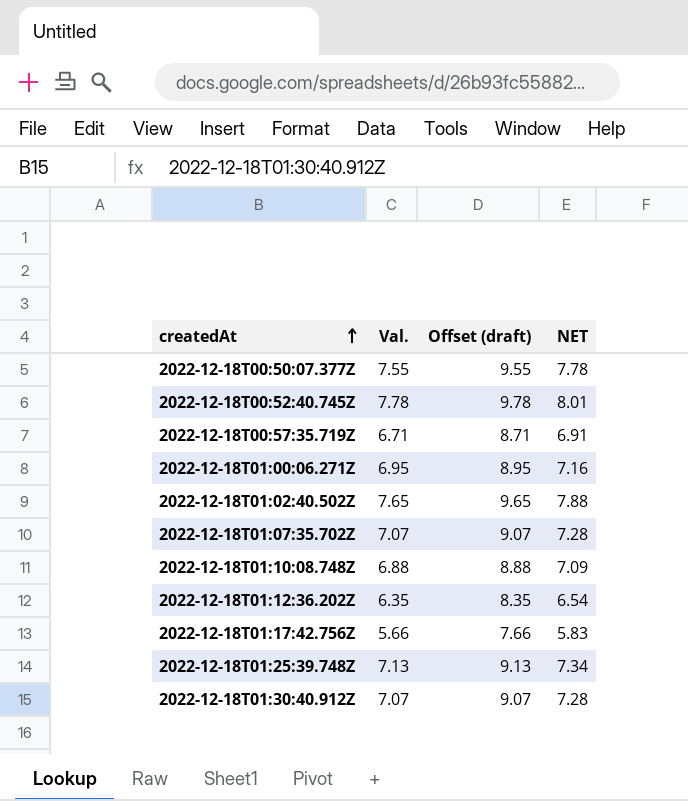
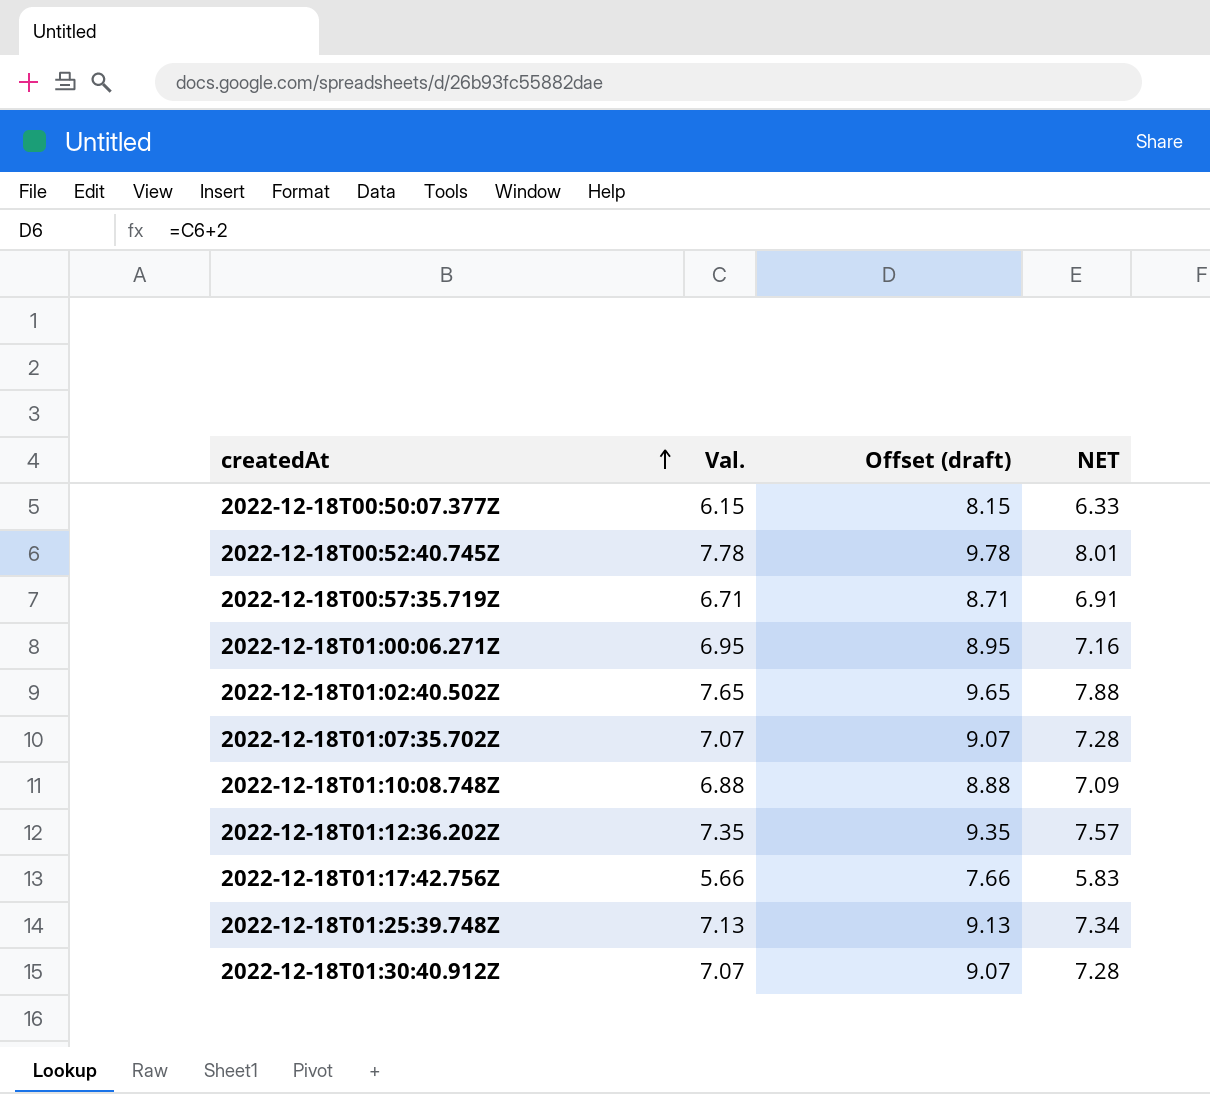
2022-12-18T00:50:07.377Z | Val.: 7.55 -> 6.15
2022-12-18T00:50:07.377Z | Offset (draft): 9.55 -> 8.15
2022-12-18T00:50:07.377Z | NET: 7.78 -> 6.33
2022-12-18T01:12:36.202Z | Val.: 6.35 -> 7.35
2022-12-18T01:12:36.202Z | Offset (draft): 8.35 -> 9.35
2022-12-18T01:12:36.202Z | NET: 6.54 -> 7.57

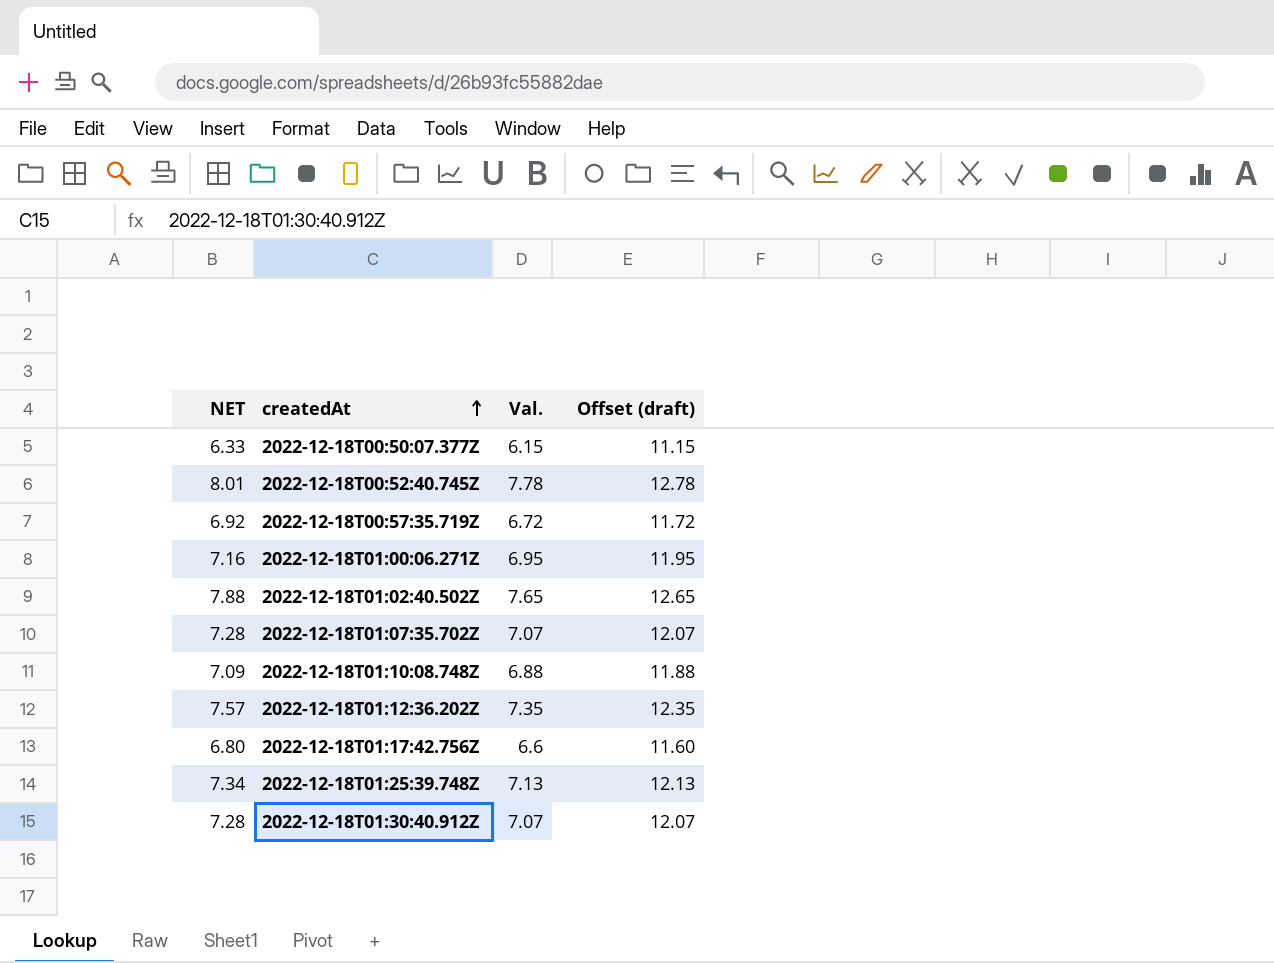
column NET | position: 4 -> 1
column Offset (draft) | formula: [Val.] + 2 -> [Val.] + 5
2022-12-18T00:57:35.719Z | NET: 6.91 -> 6.92
2022-12-18T00:57:35.719Z | Val.: 6.71 -> 6.72
2022-12-18T01:17:42.756Z | NET: 5.83 -> 6.80
2022-12-18T01:17:42.756Z | Val.: 5.66 -> 6.6

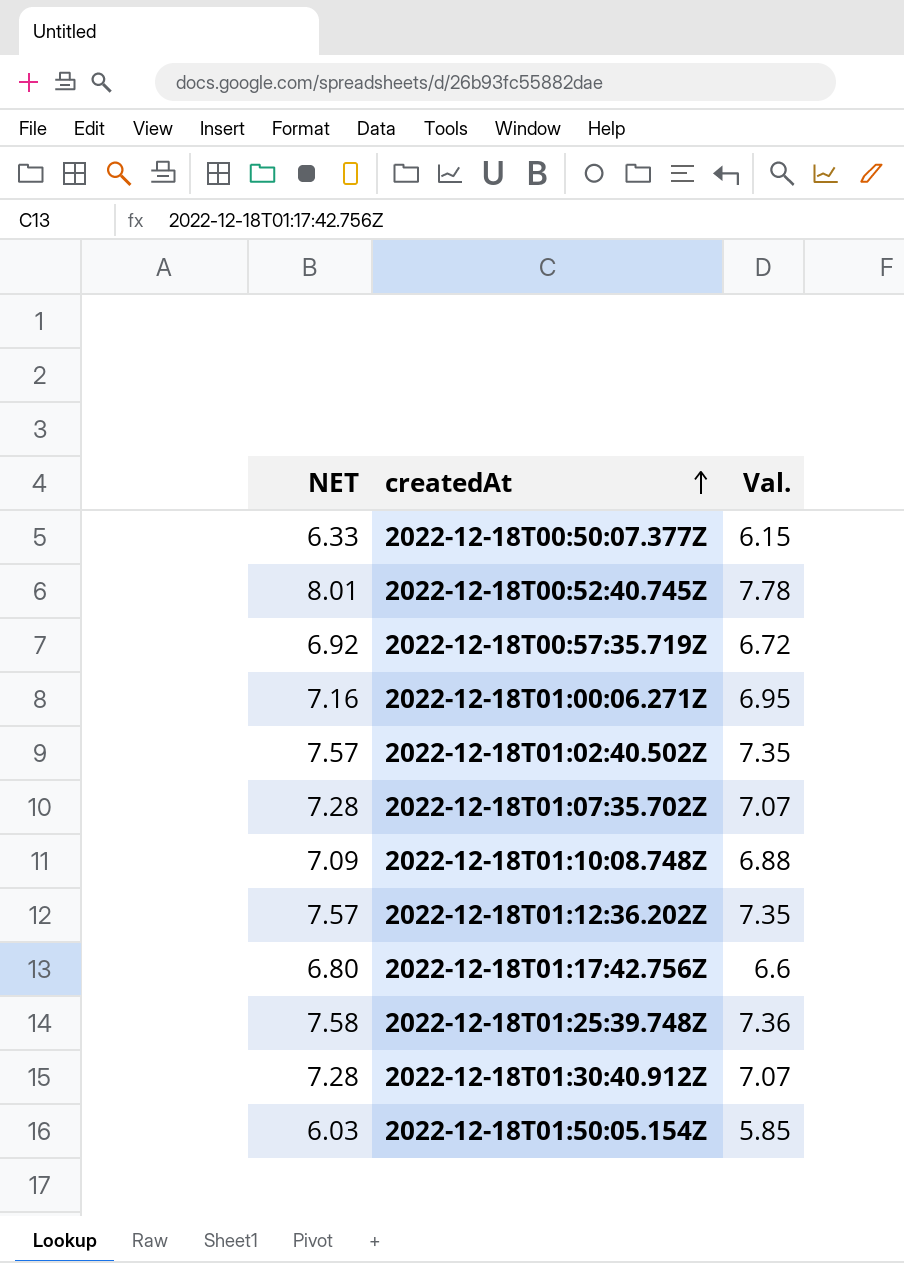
column Offset (draft) | formula: [Val.] + 5 -> none
2022-12-18T01:02:40.502Z | NET: 7.88 -> 7.57
2022-12-18T01:02:40.502Z | Val.: 7.65 -> 7.35
2022-12-18T01:25:39.748Z | NET: 7.34 -> 7.58
2022-12-18T01:25:39.748Z | Val.: 7.13 -> 7.36
row 2022-12-18T01:50:05.154Z: none -> 6.03 | 5.85

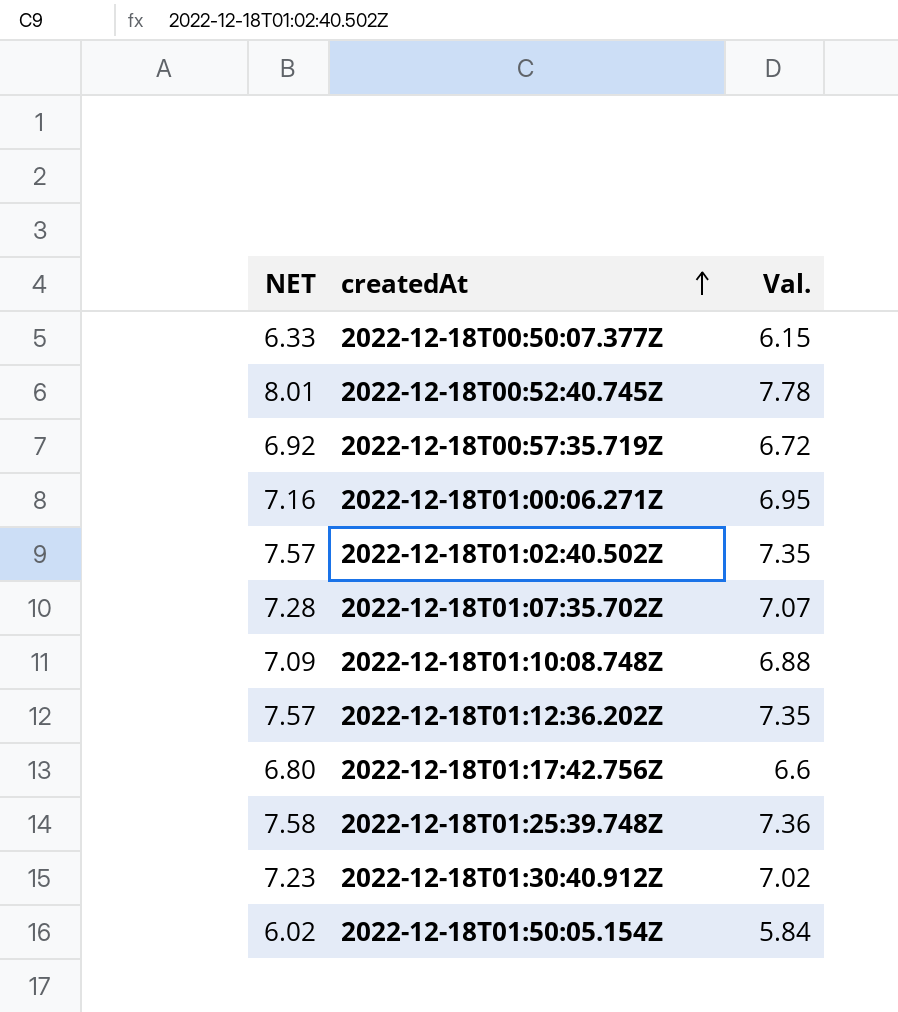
2022-12-18T01:30:40.912Z | NET: 7.28 -> 7.23
2022-12-18T01:30:40.912Z | Val.: 7.07 -> 7.02
2022-12-18T01:50:05.154Z | NET: 6.03 -> 6.02
2022-12-18T01:50:05.154Z | Val.: 5.85 -> 5.84

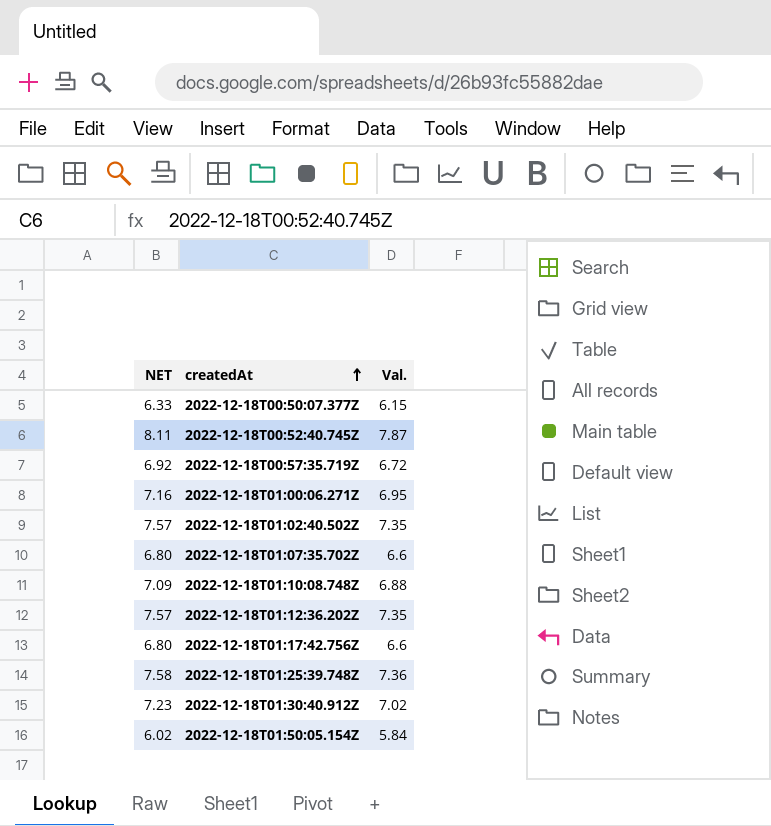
2022-12-18T00:52:40.745Z | NET: 8.01 -> 8.11
2022-12-18T00:52:40.745Z | Val.: 7.78 -> 7.87
2022-12-18T01:07:35.702Z | NET: 7.28 -> 6.80
2022-12-18T01:07:35.702Z | Val.: 7.07 -> 6.6

